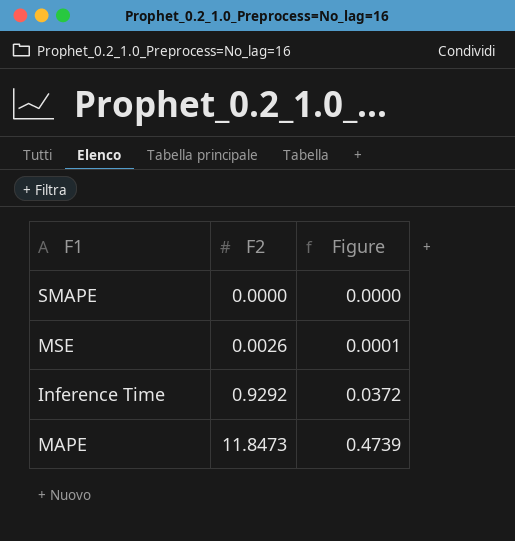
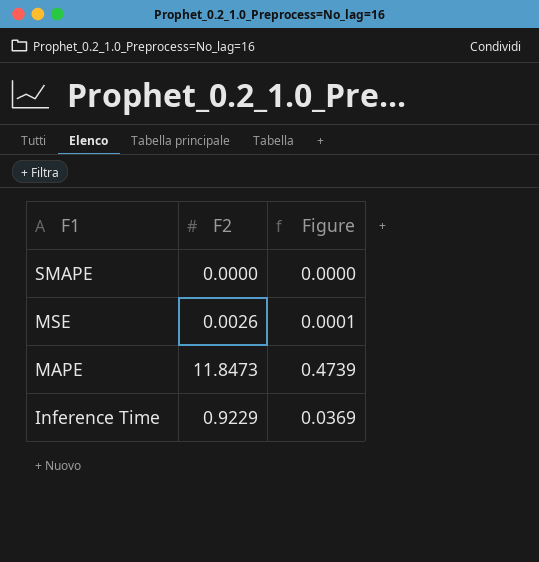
row order: F2 ascending -> F1 descending
Inference Time | F2: 0.9292 -> 0.9229
Inference Time | Figure: 0.0372 -> 0.0369

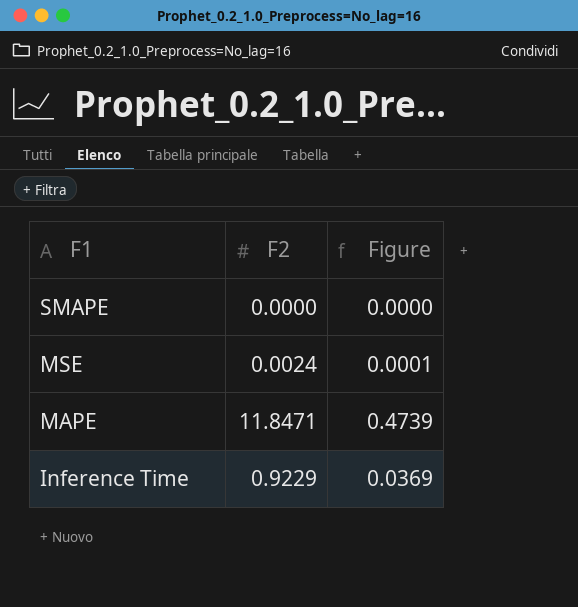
MSE | F2: 0.0026 -> 0.0024
MAPE | F2: 11.8473 -> 11.8471

